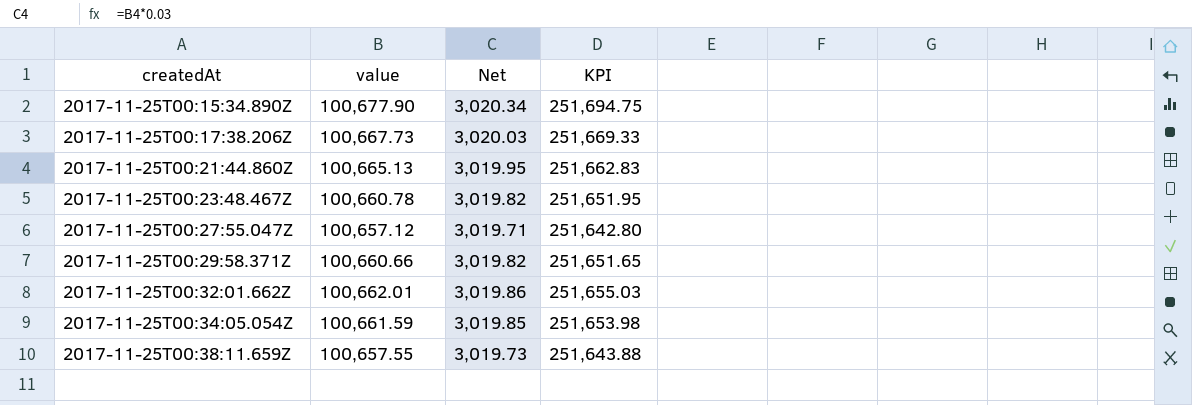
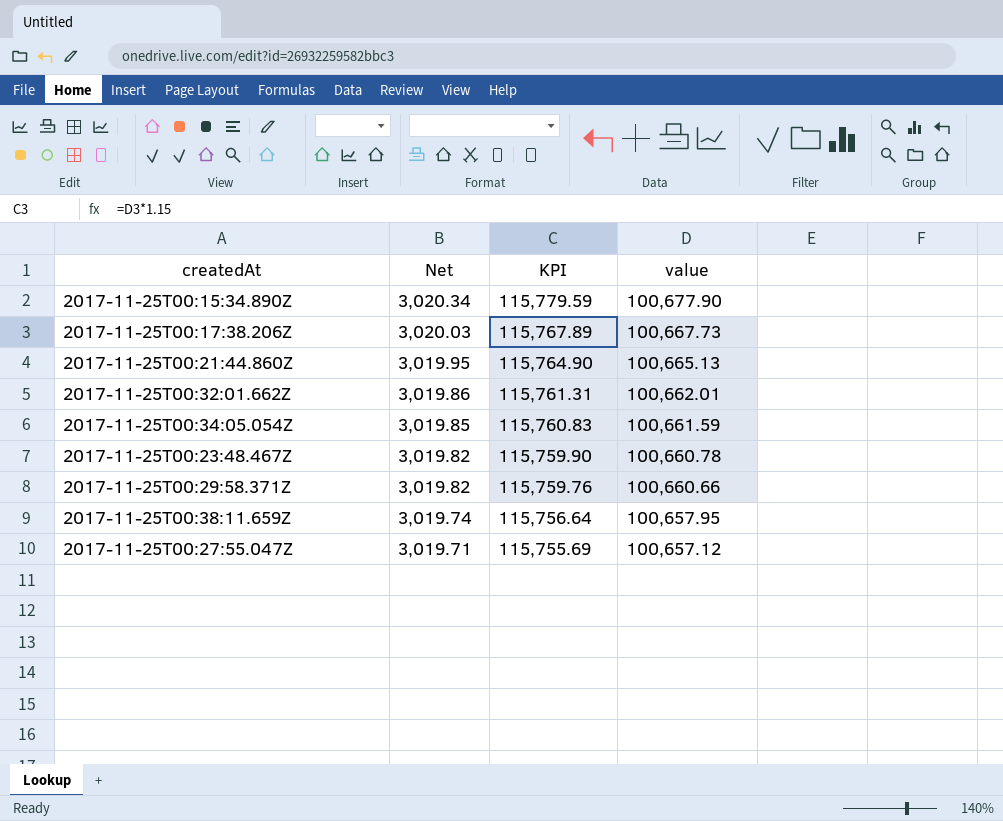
row order: createdAt ascending -> Net descending
column KPI | formula: [value] * 2.5 -> [value] * 1.15
column value | position: 2 -> 4
2017-11-25T00:38:11.659Z | Net: 3,019.73 -> 3,019.74
2017-11-25T00:38:11.659Z | value: 100,657.55 -> 100,657.95

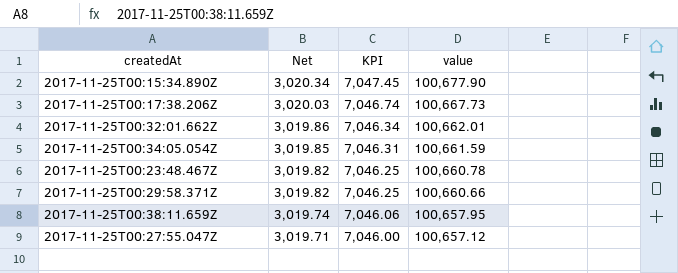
column KPI | formula: [value] * 1.15 -> [value] * 0.07
row 2017-11-25T00:21:44.860Z: 3,019.95 | 115,764.90 | 100,665.13 -> none

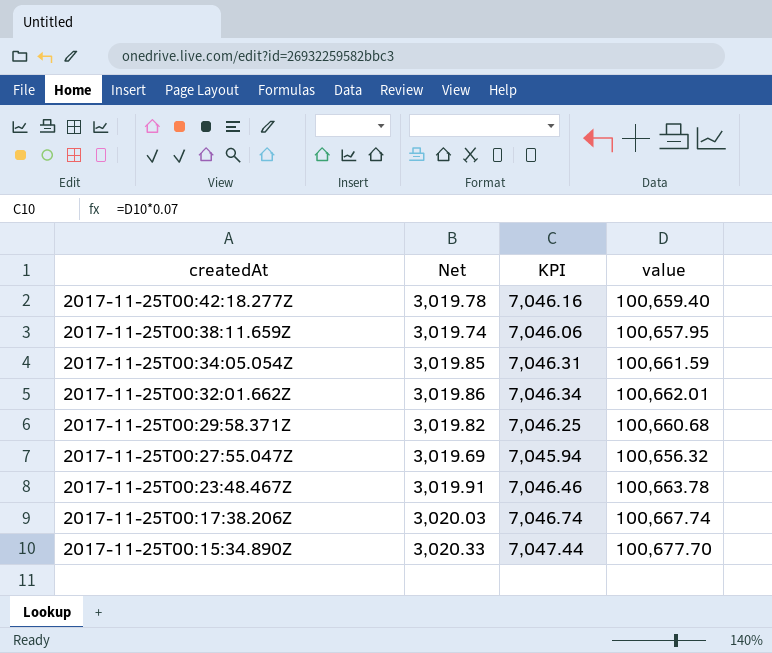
row order: Net descending -> createdAt descending
row 2017-11-25T00:42:18.277Z: none -> 3,019.78 | 7,046.16 | 100,659.40
2017-11-25T00:29:58.371Z | value: 100,660.66 -> 100,660.68
2017-11-25T00:27:55.047Z | Net: 3,019.71 -> 3,019.69
2017-11-25T00:27:55.047Z | KPI: 7,046.00 -> 7,045.94
2017-11-25T00:27:55.047Z | value: 100,657.12 -> 100,656.32
2017-11-25T00:23:48.467Z | Net: 3,019.82 -> 3,019.91
2017-11-25T00:23:48.467Z | KPI: 7,046.25 -> 7,046.46
2017-11-25T00:23:48.467Z | value: 100,660.78 -> 100,663.78
2017-11-25T00:17:38.206Z | value: 100,667.73 -> 100,667.74
2017-11-25T00:15:34.890Z | Net: 3,020.34 -> 3,020.33
2017-11-25T00:15:34.890Z | KPI: 7,047.45 -> 7,047.44
2017-11-25T00:15:34.890Z | value: 100,677.90 -> 100,677.70

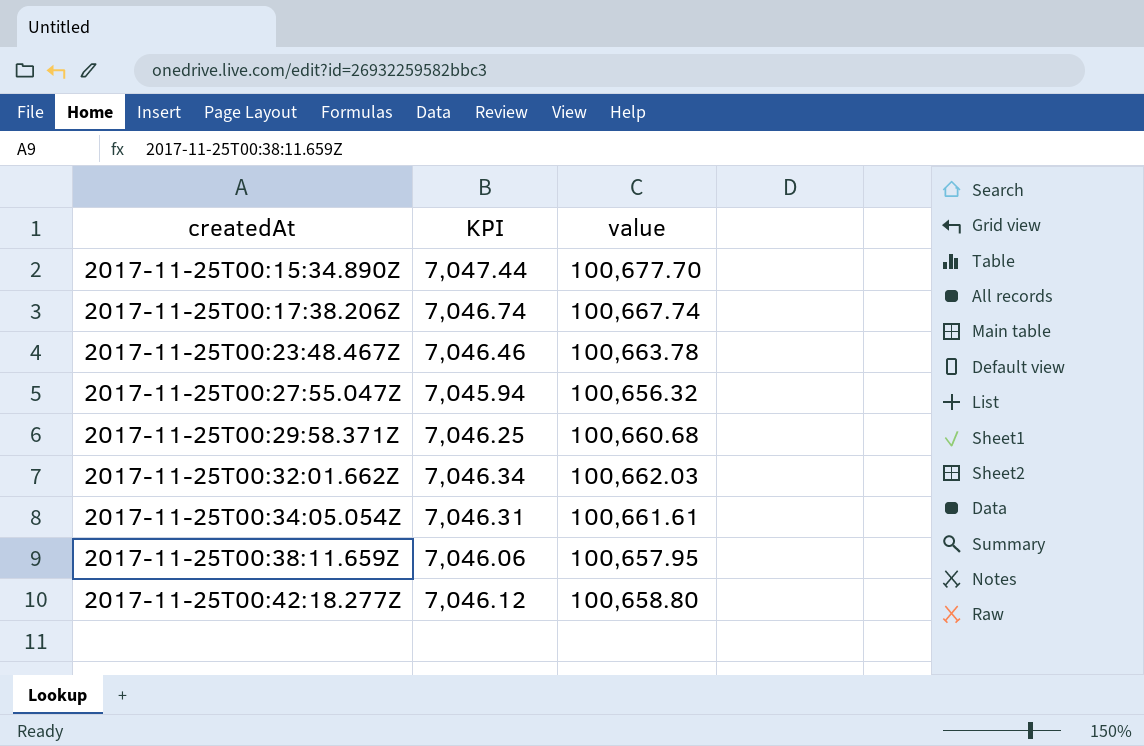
row order: createdAt descending -> createdAt ascending
column Net | formula: [value] * 0.03 -> none
2017-11-25T00:32:01.662Z | value: 100,662.01 -> 100,662.03
2017-11-25T00:34:05.054Z | value: 100,661.59 -> 100,661.61
2017-11-25T00:42:18.277Z | KPI: 7,046.16 -> 7,046.12
2017-11-25T00:42:18.277Z | value: 100,659.40 -> 100,658.80

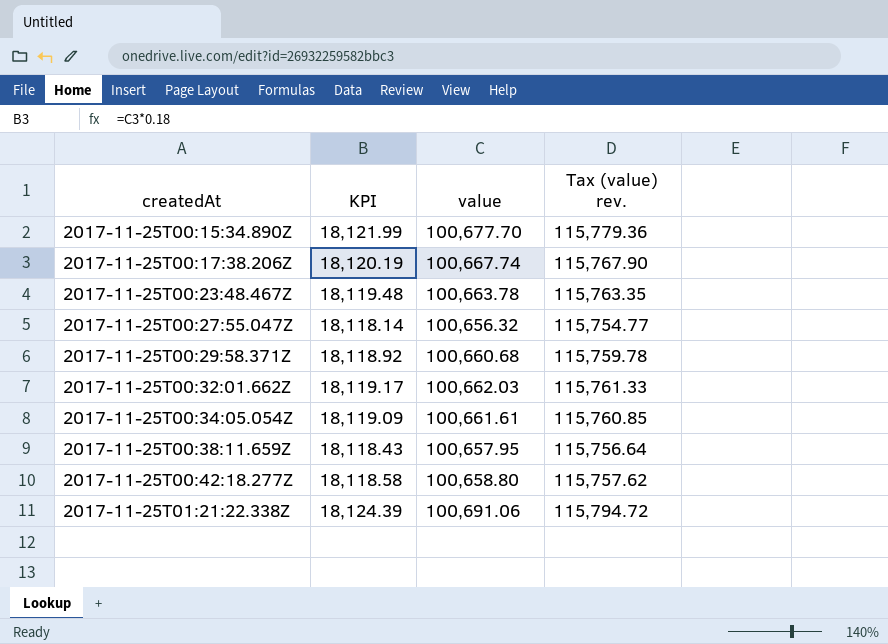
column KPI | formula: [value] * 0.07 -> [value] * 0.18
column Tax (value) rev. | formula: none -> [value] * 1.15
row 2017-11-25T01:21:22.338Z: none -> 18,124.39 | 100,691.06 | 115,794.72

